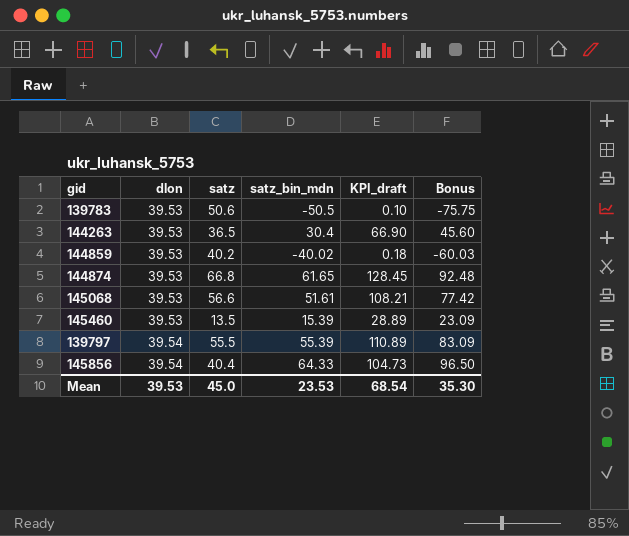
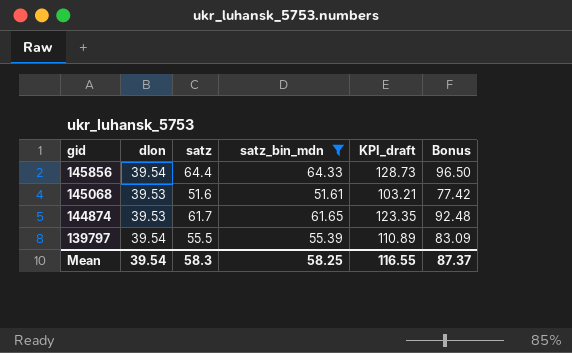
filter: none -> satz_bin_mdn >= 51.61
row order: dlon ascending -> gid descending
145856 | satz: 40.4 -> 64.4
145856 | KPI_draft: 104.73 -> 128.73
145068 | satz: 56.6 -> 51.6
145068 | KPI_draft: 108.21 -> 103.21
144874 | satz: 66.8 -> 61.7
144874 | KPI_draft: 128.45 -> 123.35
Mean | dlon: 39.53 -> 39.54
Mean | satz: 45.0 -> 58.3
Mean | satz_bin_mdn: 23.53 -> 58.25
Mean | KPI_draft: 68.54 -> 116.55
Mean | Bonus: 35.30 -> 87.37

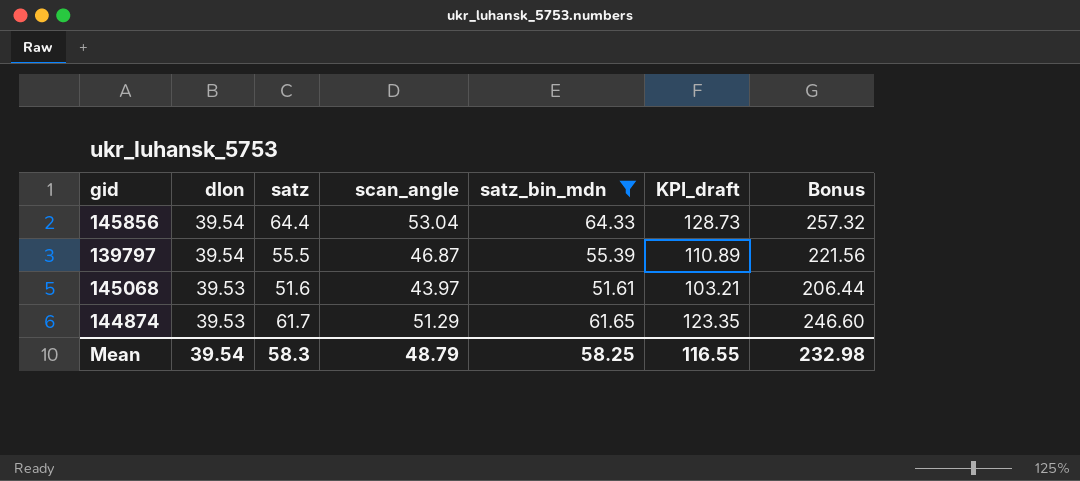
row order: gid descending -> dlon descending
column scan_angle | position: none -> 4
column Bonus | formula: [satz_bin_mdn] * 1.5 -> [satz_bin_mdn] * 4
Mean | Bonus: 87.37 -> 232.98

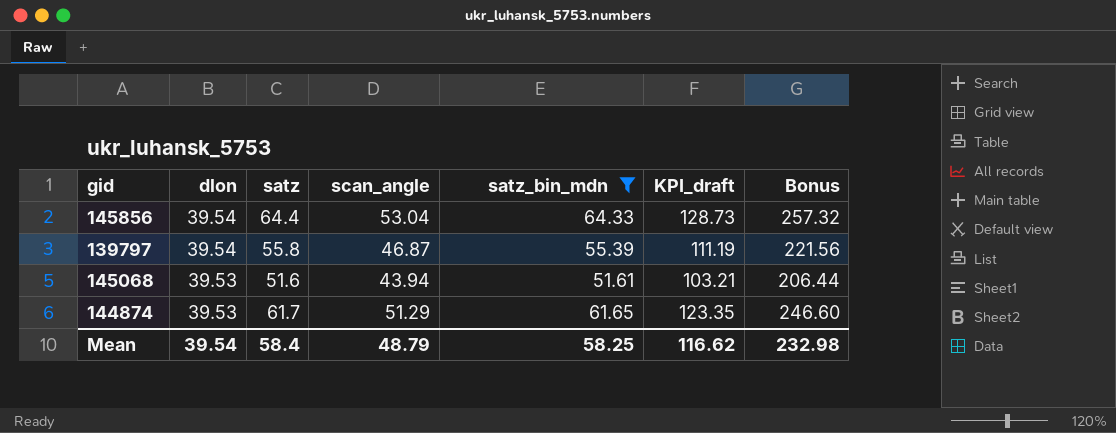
139797 | satz: 55.5 -> 55.8
139797 | KPI_draft: 110.89 -> 111.19
145068 | scan_angle: 43.97 -> 43.94
Mean | satz: 58.3 -> 58.4
Mean | KPI_draft: 116.55 -> 116.62

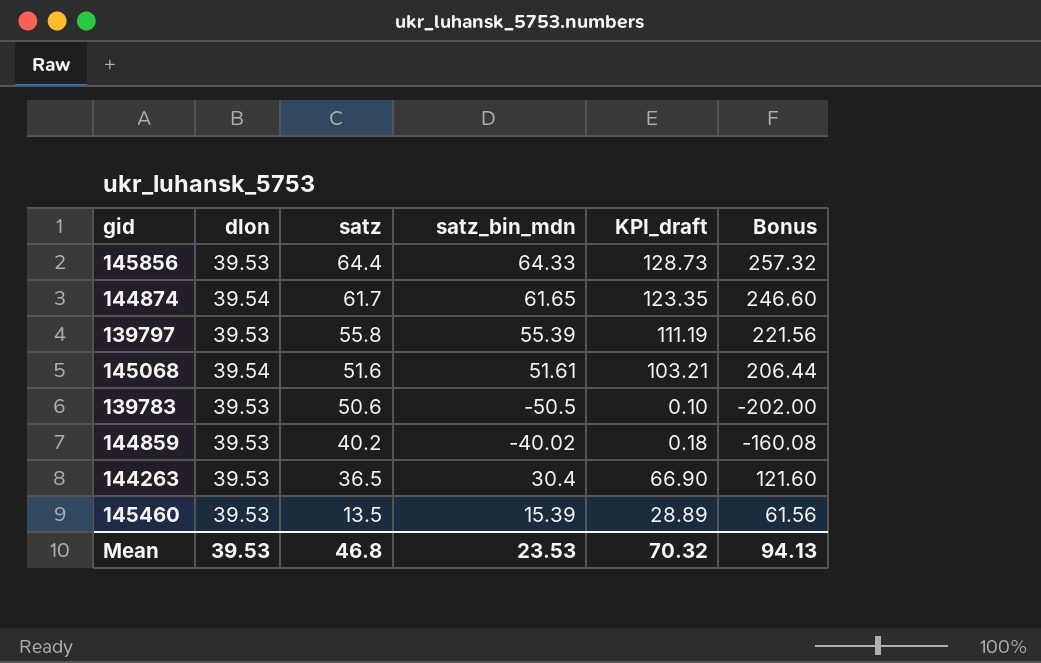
filter: satz_bin_mdn >= 51.61 -> none
row order: dlon descending -> satz descending
column scan_angle | position: 4 -> none
145856 | dlon: 39.54 -> 39.53
144874 | dlon: 39.53 -> 39.54
139797 | dlon: 39.54 -> 39.53
145068 | dlon: 39.53 -> 39.54
Mean | dlon: 39.54 -> 39.53
Mean | satz: 58.4 -> 46.8
Mean | satz_bin_mdn: 58.25 -> 23.53
Mean | KPI_draft: 116.62 -> 70.32
Mean | Bonus: 232.98 -> 94.13

